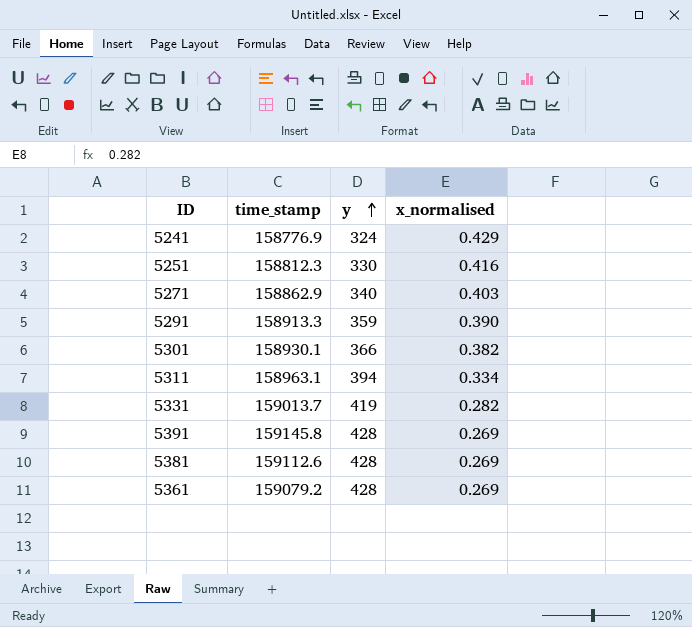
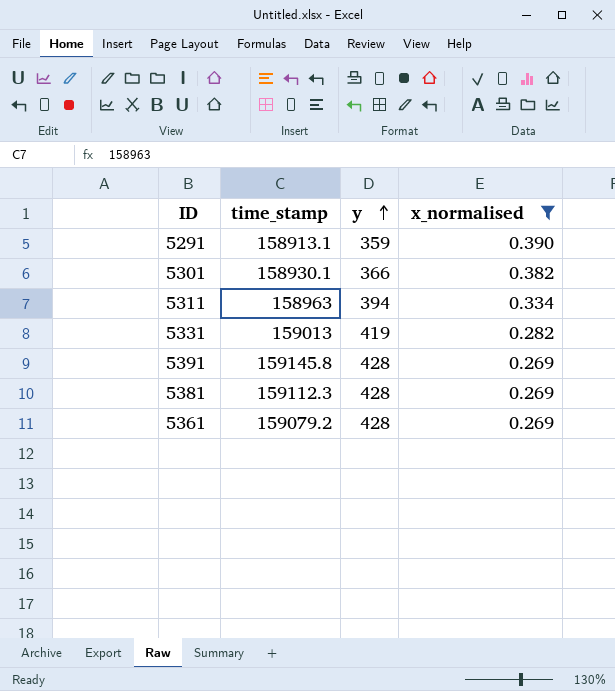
filter: none -> x_normalised <= 0.390
5291 | time_stamp: 158913.3 -> 158913.1
5311 | time_stamp: 158963.1 -> 158963
5331 | time_stamp: 159013.7 -> 159013
5381 | time_stamp: 159112.6 -> 159112.3

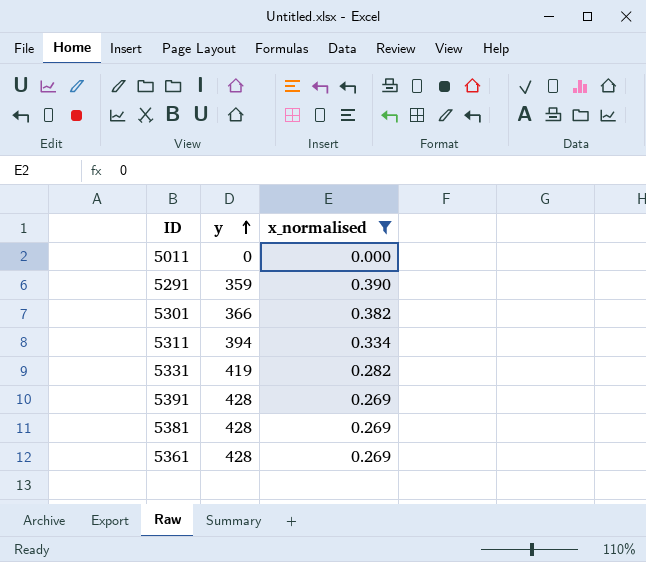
column time_stamp | position: 2 -> none
row 5011: none -> 0 | 0.000

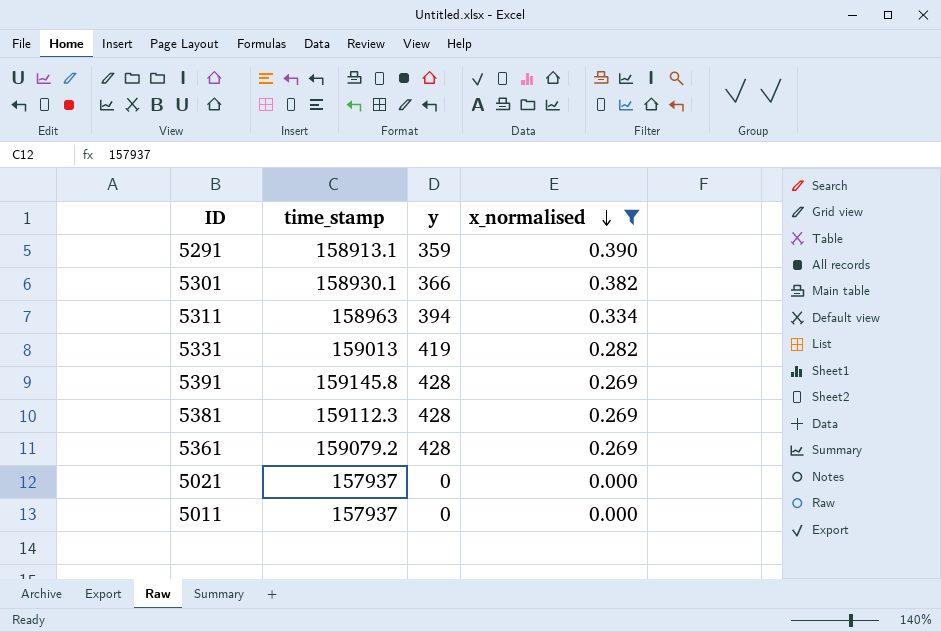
row order: y ascending -> x_normalised descending
column time_stamp | position: none -> 2
row 5021: none -> 157937 | 0 | 0.000

